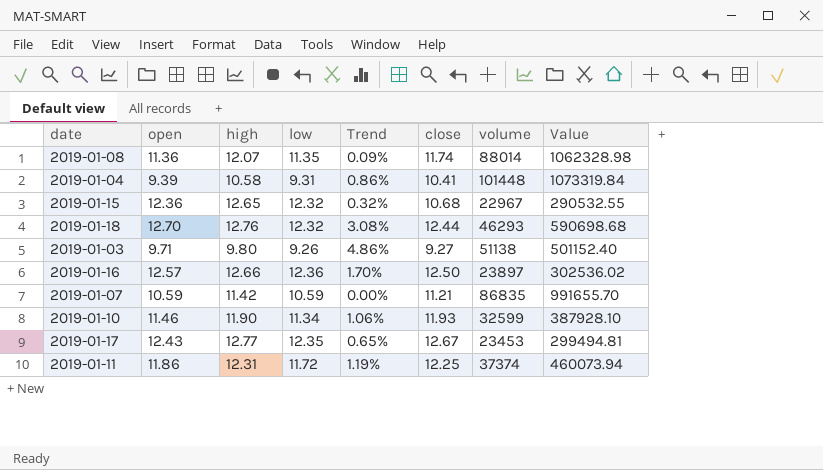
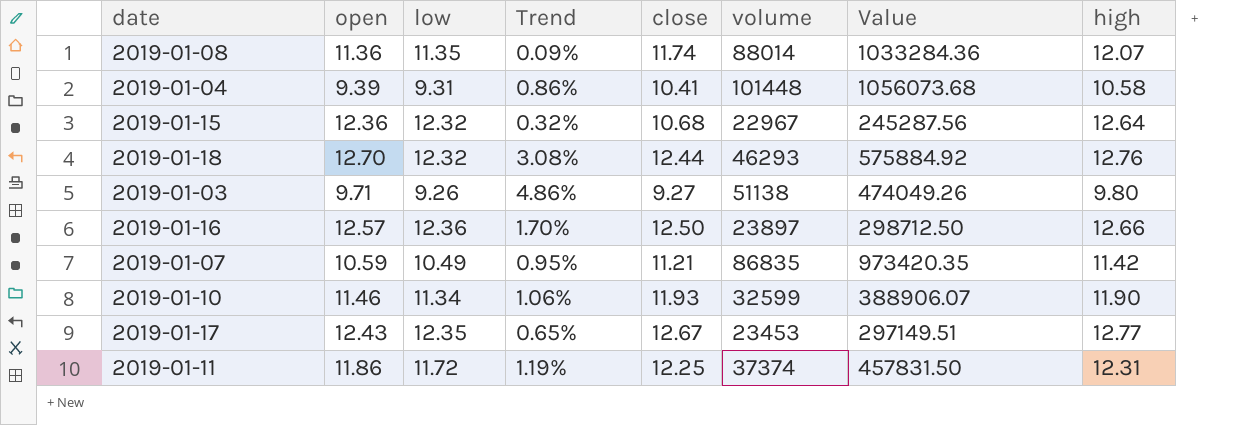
column Value | formula: [high] * [volume] -> [close] * [volume]
column high | position: 3 -> 8
2019-01-15 | high: 12.65 -> 12.64
2019-01-07 | low: 10.59 -> 10.49
2019-01-07 | Trend: 0.00% -> 0.95%

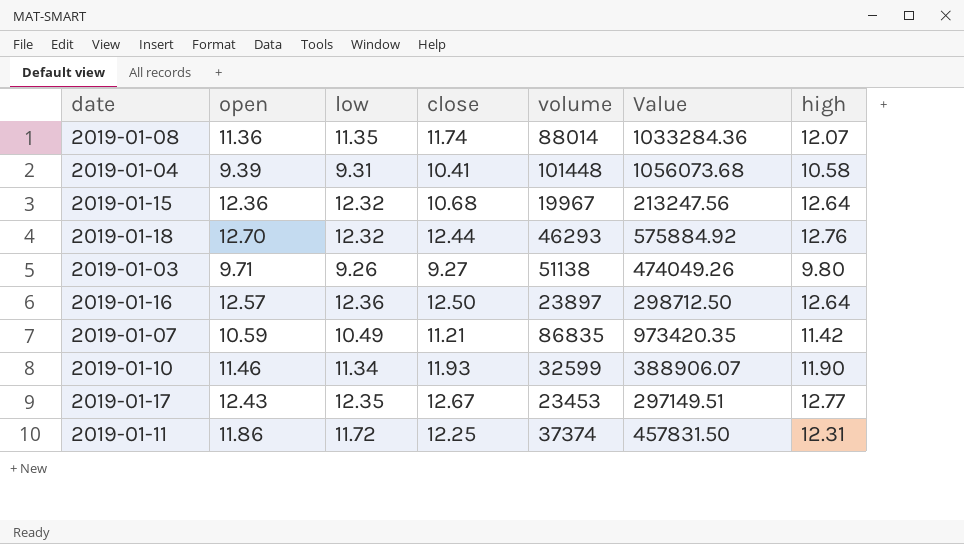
column Trend | formula: ([open] - [low]) / [low] -> none
2019-01-15 | volume: 22967 -> 19967
2019-01-15 | Value: 245287.56 -> 213247.56
2019-01-16 | high: 12.66 -> 12.64

